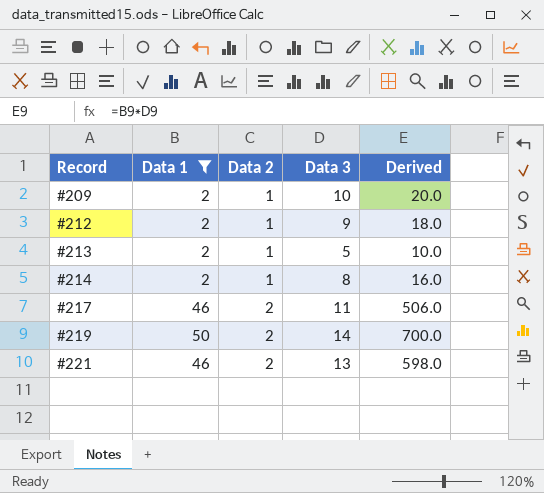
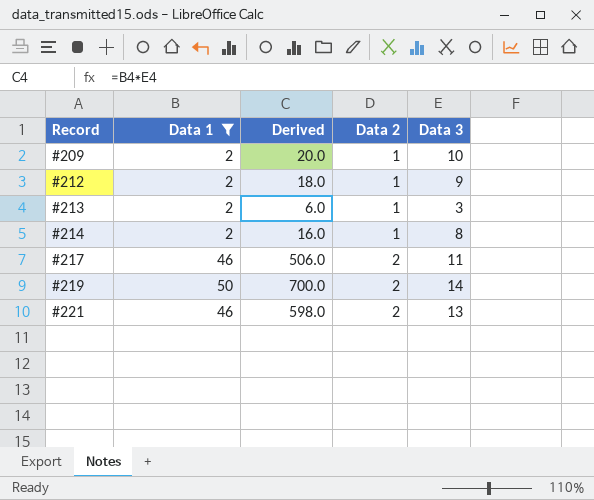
column Derived | position: 5 -> 3
#213 | Derived: 10.0 -> 6.0
#213 | Data 3: 5 -> 3

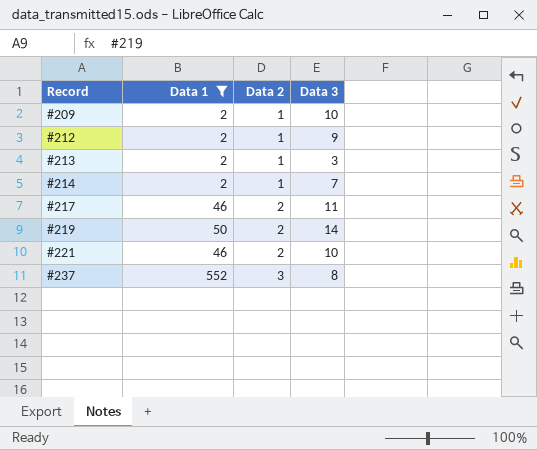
column Derived | formula: [Data 1] * [Data 3] -> none
#214 | Data 3: 8 -> 7
#221 | Data 3: 13 -> 10
row #237: none -> 552 | 3 | 8

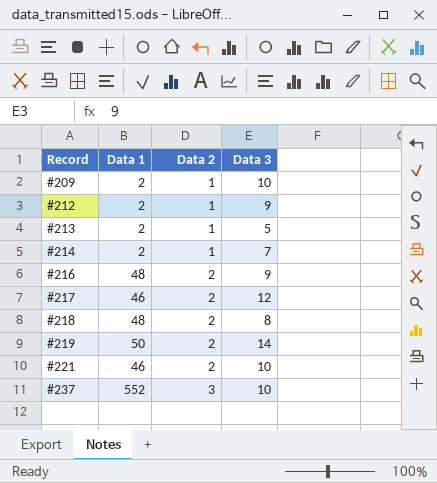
filter: Data 1 != 48 -> none
#213 | Data 3: 3 -> 5
#217 | Data 3: 11 -> 12
#237 | Data 3: 8 -> 10

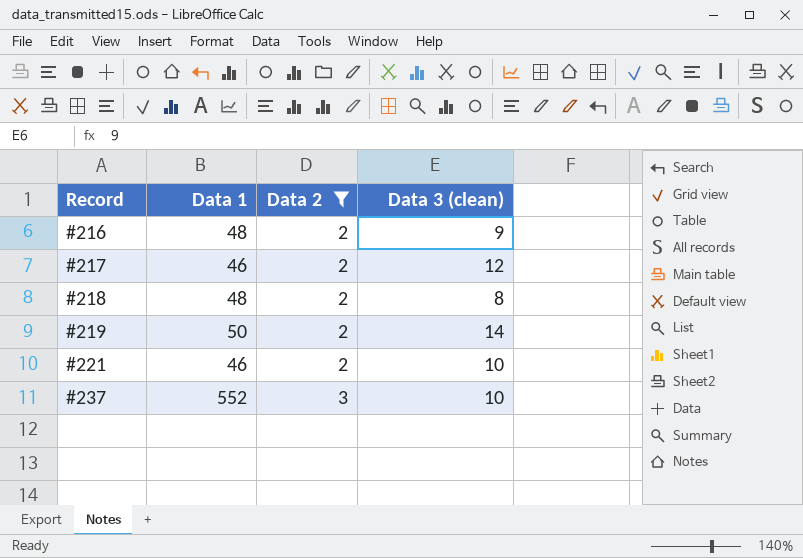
filter: none -> Data 2 != 1
column name: Data 3 -> Data 3 (clean)

